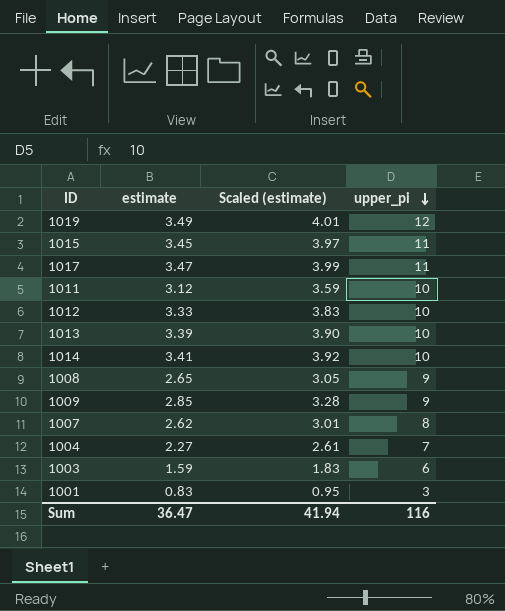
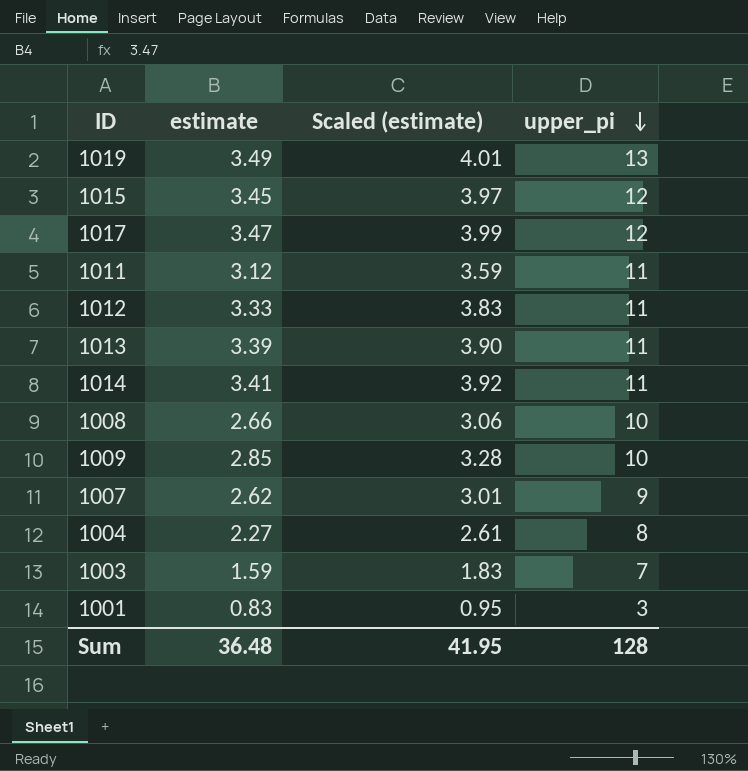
1019 | upper_pi: 12 -> 13
1015 | upper_pi: 11 -> 12
1017 | upper_pi: 11 -> 12
1011 | upper_pi: 10 -> 11
1012 | upper_pi: 10 -> 11
1013 | upper_pi: 10 -> 11
1014 | upper_pi: 10 -> 11
1008 | estimate: 2.65 -> 2.66
1008 | Scaled (estimate): 3.05 -> 3.06
1008 | upper_pi: 9 -> 10
1009 | upper_pi: 9 -> 10
1007 | upper_pi: 8 -> 9
1004 | upper_pi: 7 -> 8
1003 | upper_pi: 6 -> 7
Sum | estimate: 36.47 -> 36.48
Sum | Scaled (estimate): 41.94 -> 41.95
Sum | upper_pi: 116 -> 128

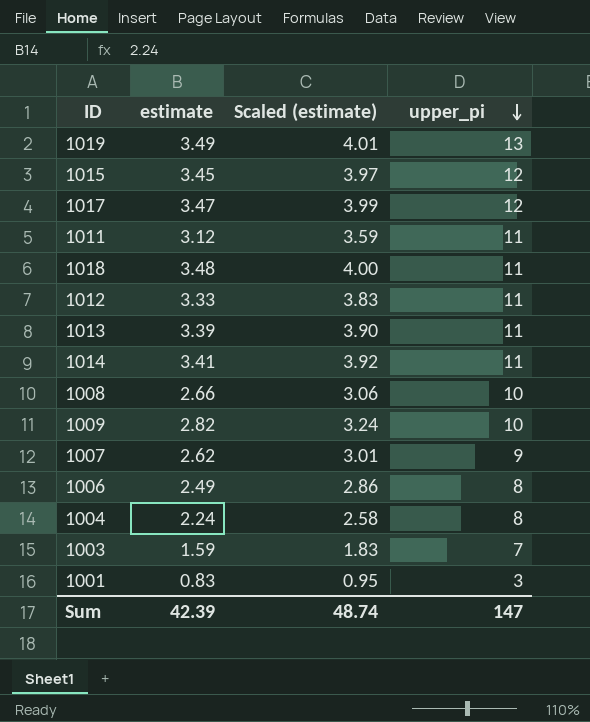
row 1018: none -> 3.48 | 4.00 | 11
1009 | estimate: 2.85 -> 2.82
1009 | Scaled (estimate): 3.28 -> 3.24
row 1006: none -> 2.49 | 2.86 | 8
1004 | estimate: 2.27 -> 2.24
1004 | Scaled (estimate): 2.61 -> 2.58
Sum | estimate: 36.48 -> 42.39
Sum | Scaled (estimate): 41.95 -> 48.74
Sum | upper_pi: 128 -> 147

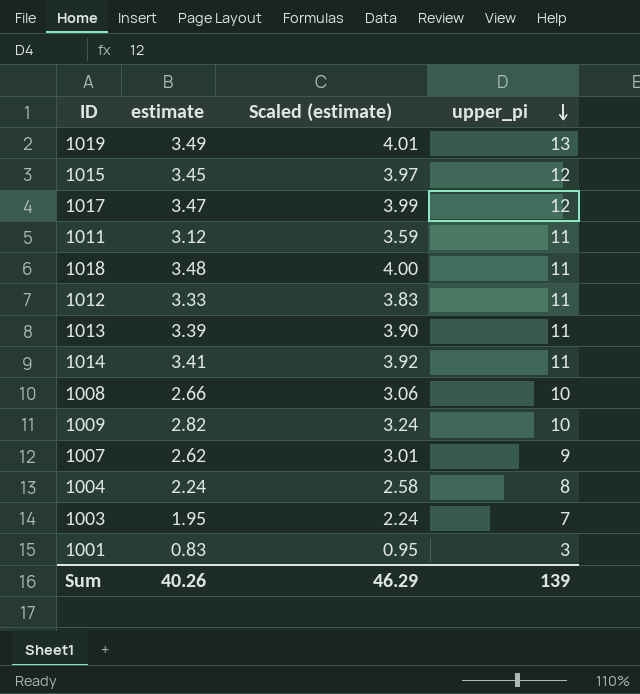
row 1006: 2.49 | 2.86 | 8 -> none
1003 | estimate: 1.59 -> 1.95
1003 | Scaled (estimate): 1.83 -> 2.24
Sum | estimate: 42.39 -> 40.26
Sum | Scaled (estimate): 48.74 -> 46.29
Sum | upper_pi: 147 -> 139

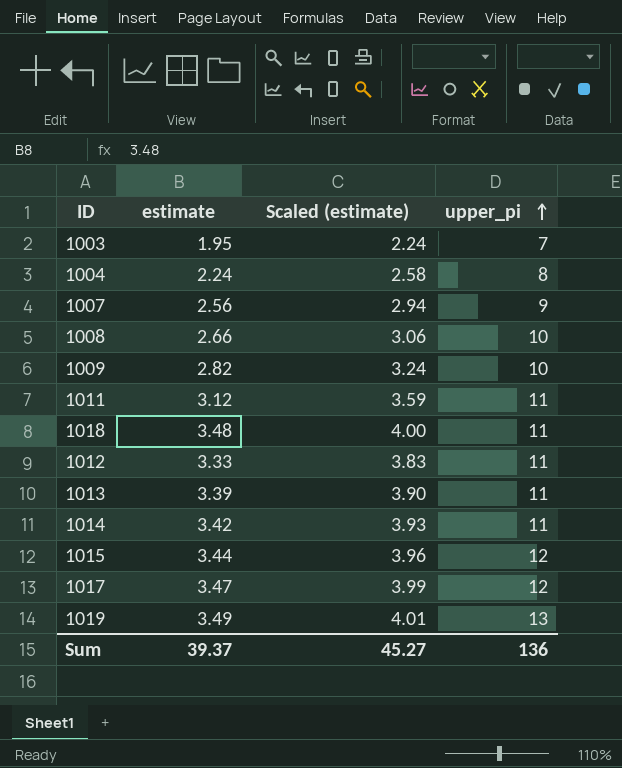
row order: upper_pi descending -> upper_pi ascending
row 1001: 0.83 | 0.95 | 3 -> none
1007 | estimate: 2.62 -> 2.56
1007 | Scaled (estimate): 3.01 -> 2.94
1014 | estimate: 3.41 -> 3.42
1014 | Scaled (estimate): 3.92 -> 3.93
1015 | estimate: 3.45 -> 3.44
1015 | Scaled (estimate): 3.97 -> 3.96
Sum | estimate: 40.26 -> 39.37
Sum | Scaled (estimate): 46.29 -> 45.27
Sum | upper_pi: 139 -> 136

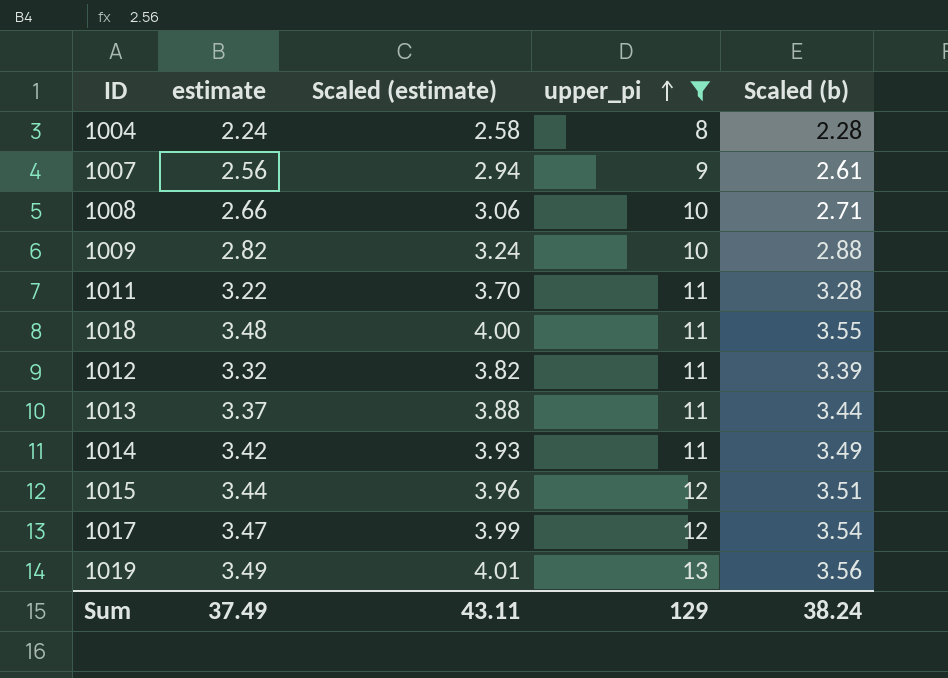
filter: none -> upper_pi != 7
column Scaled (b) | formula: none -> [estimate] * 1.02
1011 | estimate: 3.12 -> 3.22
1011 | Scaled (estimate): 3.59 -> 3.70
1012 | estimate: 3.33 -> 3.32
1012 | Scaled (estimate): 3.83 -> 3.82
1013 | estimate: 3.39 -> 3.37
1013 | Scaled (estimate): 3.90 -> 3.88
Sum | estimate: 39.37 -> 37.49
Sum | Scaled (estimate): 45.27 -> 43.11
Sum | upper_pi: 136 -> 129

